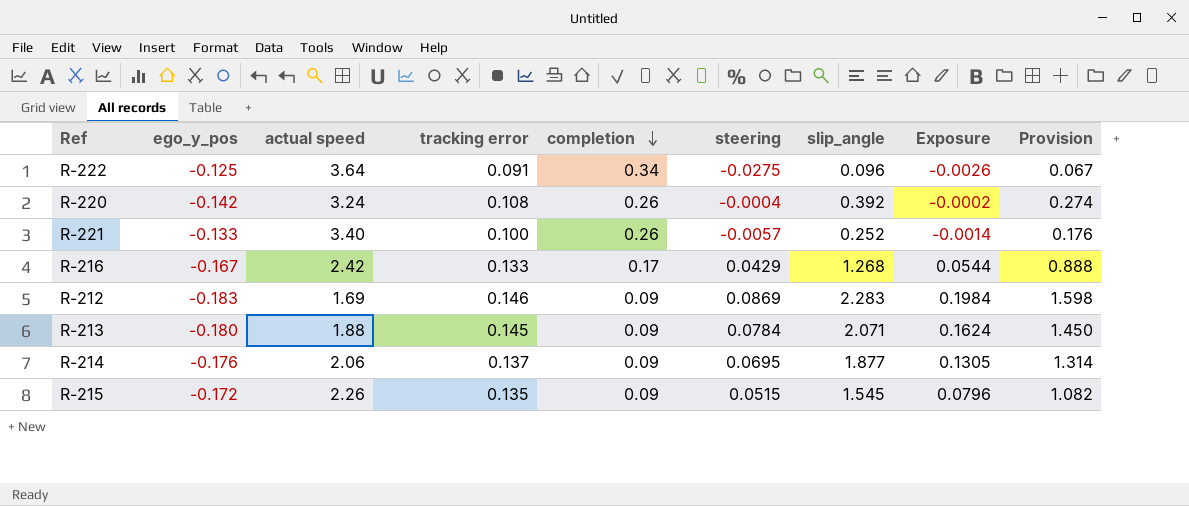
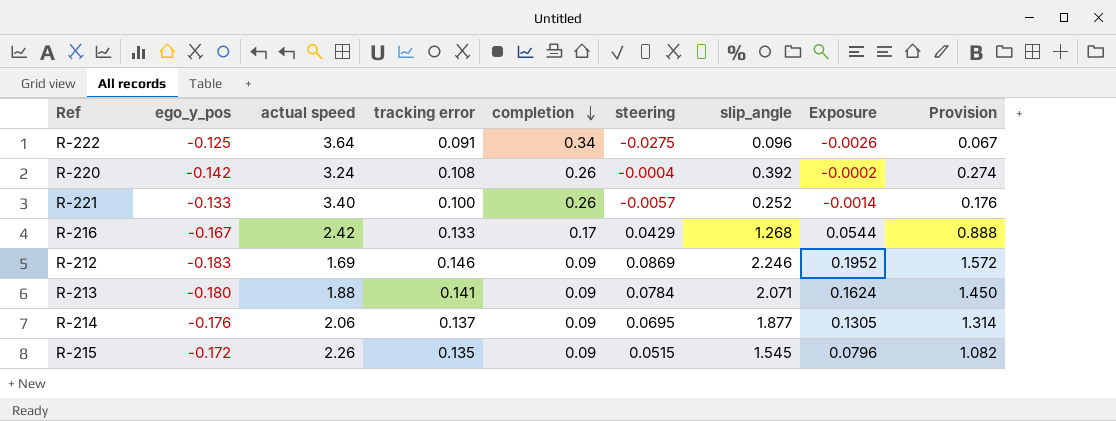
R-212 | slip_angle: 2.283 -> 2.246
R-212 | Exposure: 0.1984 -> 0.1952
R-212 | Provision: 1.598 -> 1.572
R-213 | tracking error: 0.145 -> 0.141

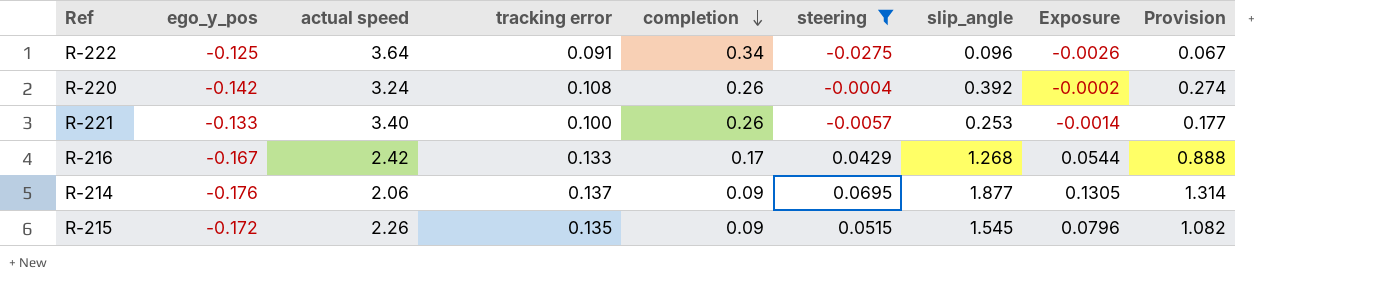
filter: none -> steering <= 0.0695
R-221 | slip_angle: 0.252 -> 0.253
R-221 | Provision: 0.176 -> 0.177

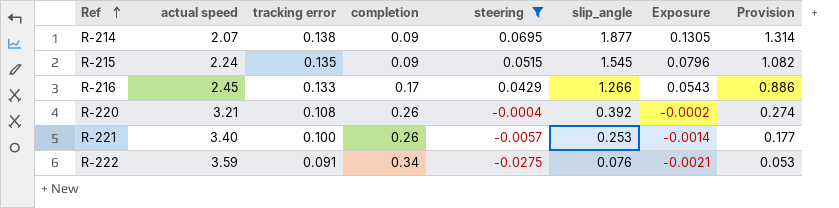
row order: completion descending -> Ref ascending
column ego_y_pos | position: 2 -> none
R-214 | actual speed: 2.06 -> 2.07
R-214 | tracking error: 0.137 -> 0.138
R-215 | actual speed: 2.26 -> 2.24
R-216 | actual speed: 2.42 -> 2.45
R-216 | slip_angle: 1.268 -> 1.266
R-216 | Exposure: 0.0544 -> 0.0543
R-216 | Provision: 0.888 -> 0.886
R-220 | actual speed: 3.24 -> 3.21
R-222 | actual speed: 3.64 -> 3.59
R-222 | slip_angle: 0.096 -> 0.076
R-222 | Exposure: -0.0026 -> -0.0021
R-222 | Provision: 0.067 -> 0.053

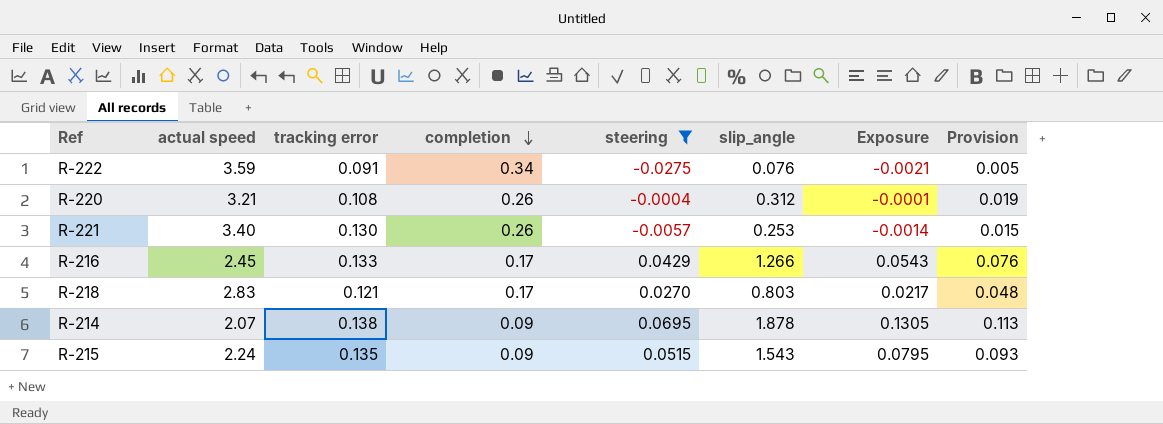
row order: Ref ascending -> completion descending
column Provision | formula: [slip_angle] * 0.7 -> [slip_angle] * 0.06
R-220 | slip_angle: 0.392 -> 0.312
R-220 | Exposure: -0.0002 -> -0.0001
R-221 | tracking error: 0.100 -> 0.130
row R-218: none -> 2.83 | 0.121 | 0.17 | 0.0270 | 0.803 | 0.0217 | 0.048
R-214 | slip_angle: 1.877 -> 1.878
R-215 | slip_angle: 1.545 -> 1.543
R-215 | Exposure: 0.0796 -> 0.0795

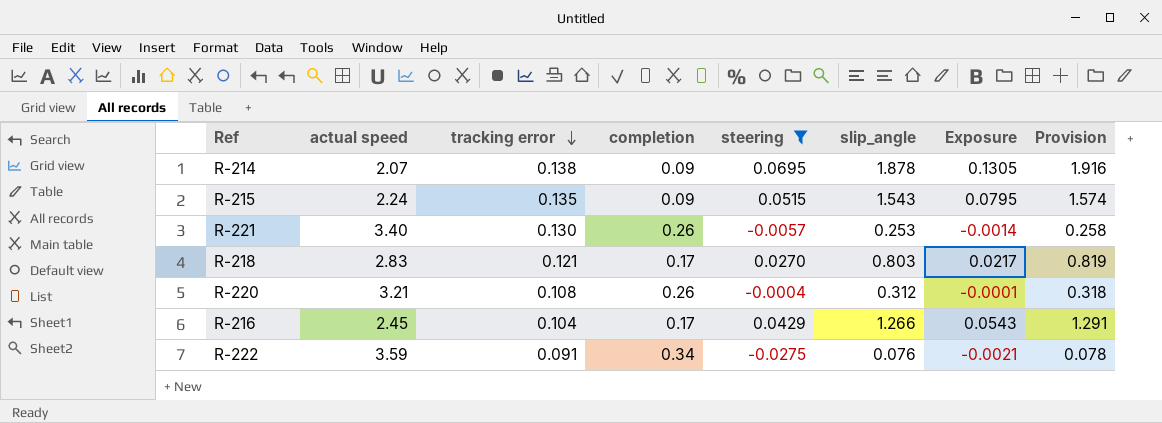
row order: completion descending -> tracking error descending
column Provision | formula: [slip_angle] * 0.06 -> [slip_angle] * 1.02
R-216 | tracking error: 0.133 -> 0.104

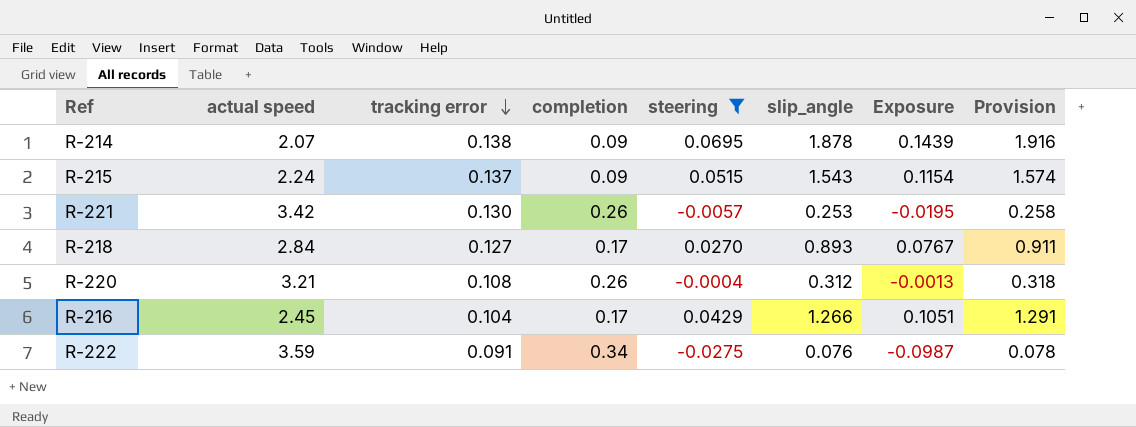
column Exposure | formula: [steering] * [slip_angle] -> [actual speed] * [steering]
R-215 | tracking error: 0.135 -> 0.137
R-221 | actual speed: 3.40 -> 3.42
R-218 | actual speed: 2.83 -> 2.84
R-218 | tracking error: 0.121 -> 0.127
R-218 | slip_angle: 0.803 -> 0.893
R-218 | Provision: 0.819 -> 0.911

